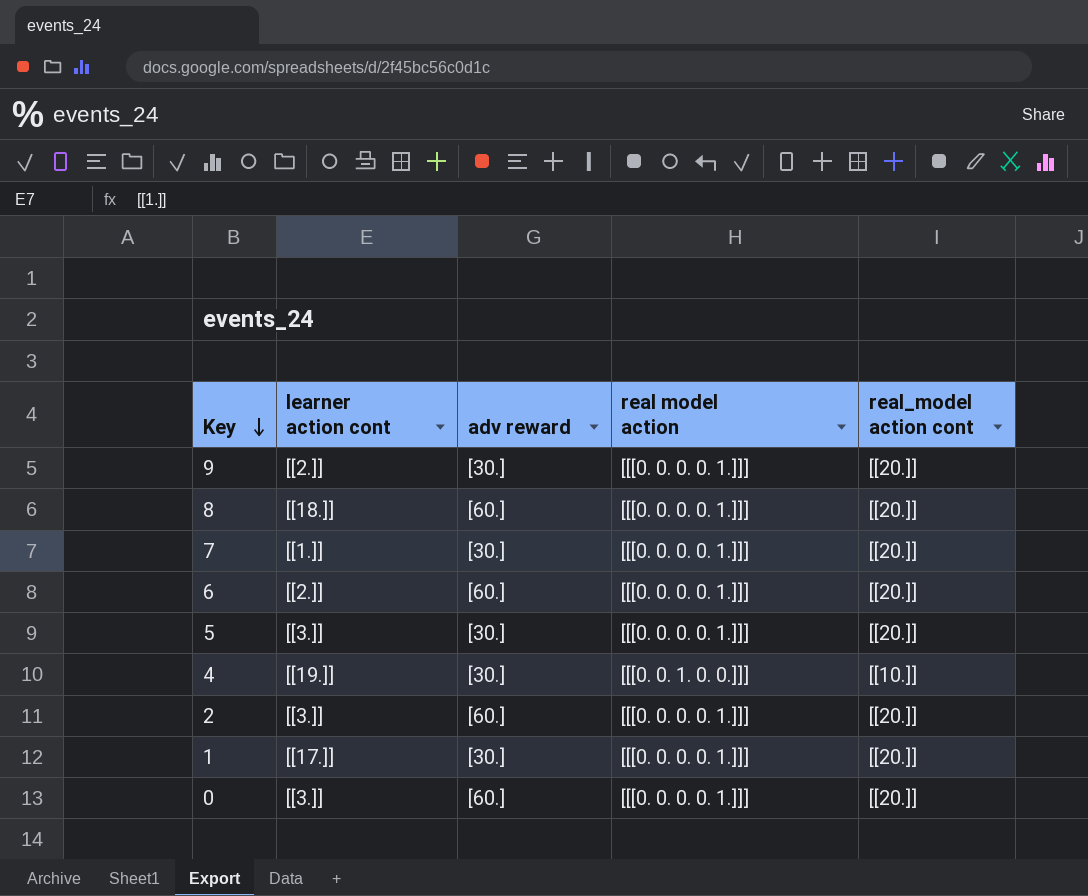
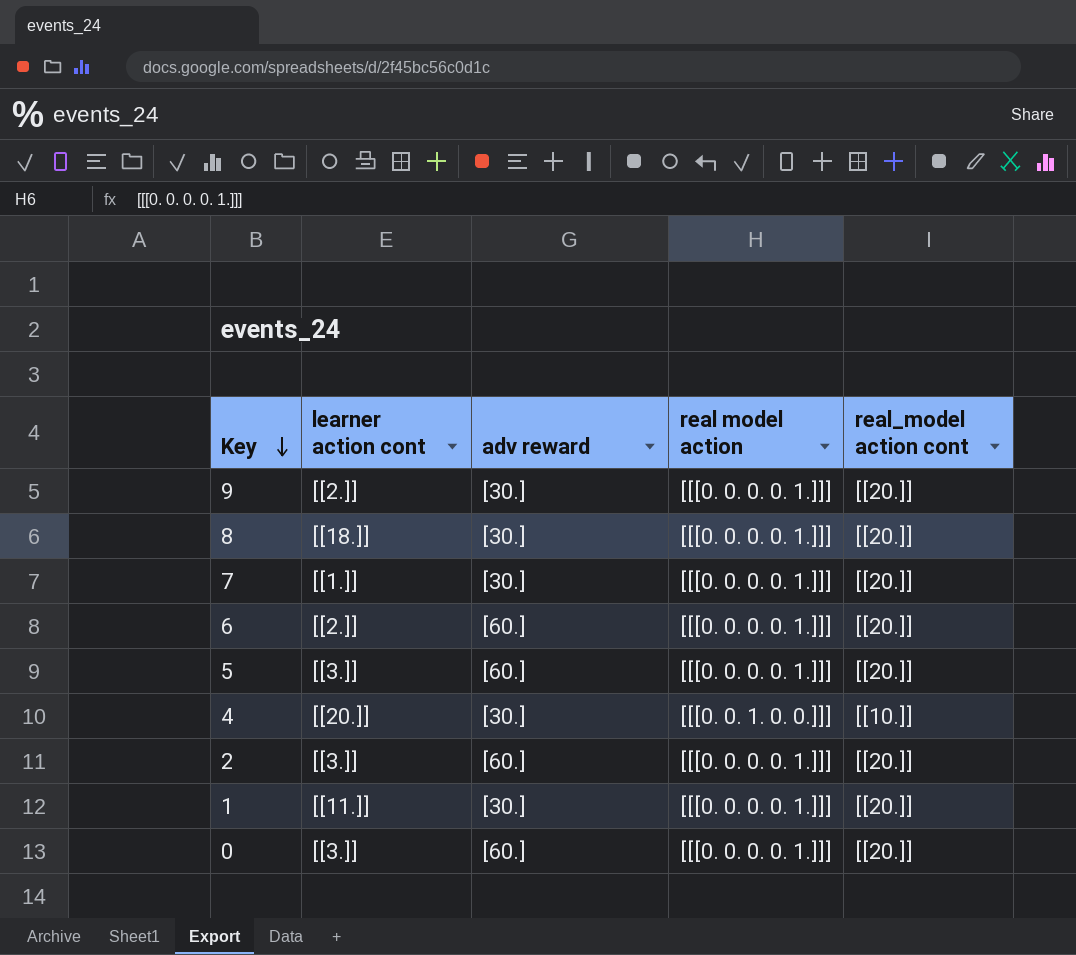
8 | adv reward: [60.] -> [30.]
5 | adv reward: [30.] -> [60.]
4 | learner action cont: [[19.]] -> [[20.]]
1 | learner action cont: [[17.]] -> [[11.]]

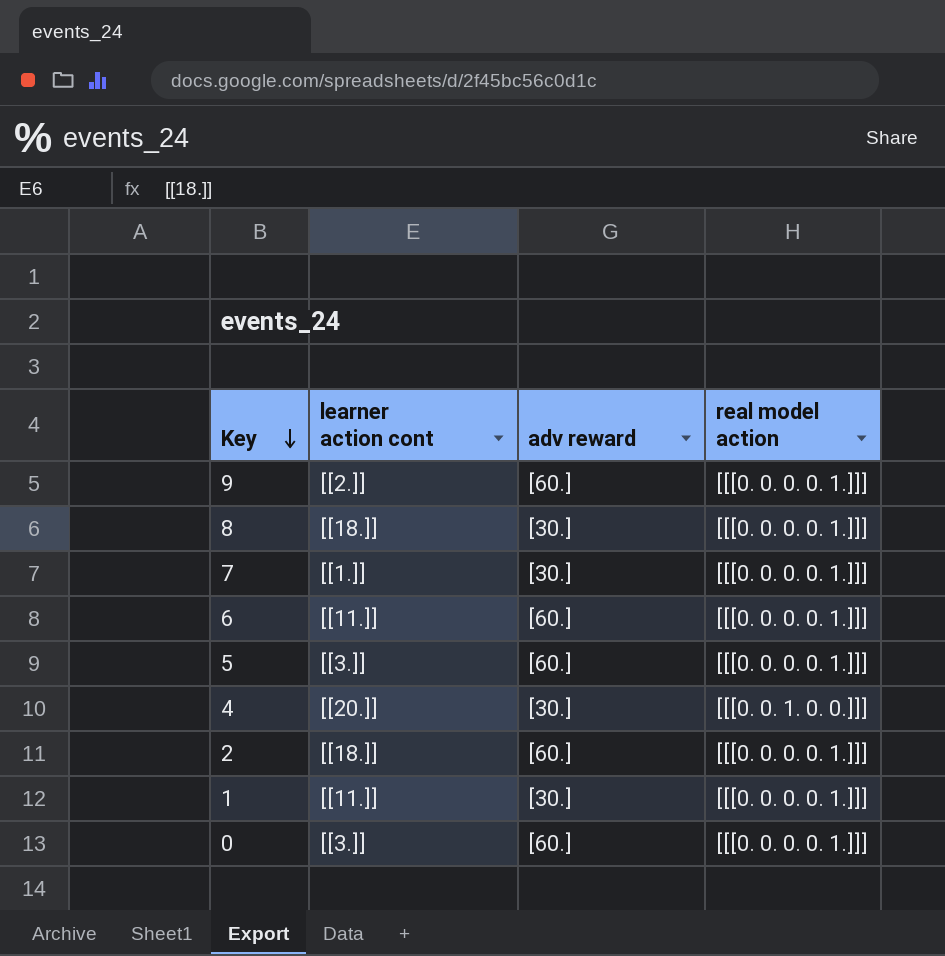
column real_model action cont | position: 5 -> none
9 | adv reward: [30.] -> [60.]
6 | learner action cont: [[2.]] -> [[11.]]
2 | learner action cont: [[3.]] -> [[18.]]

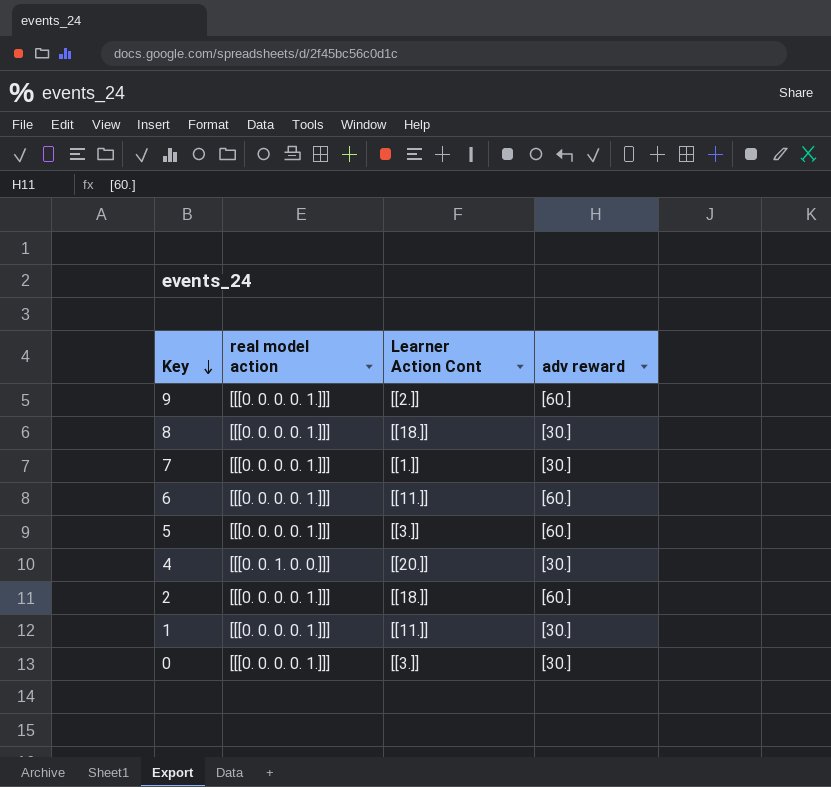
column real model action | position: 4 -> 2
column name: learner action cont -> Learner Action Cont
0 | adv reward: [60.] -> [30.]

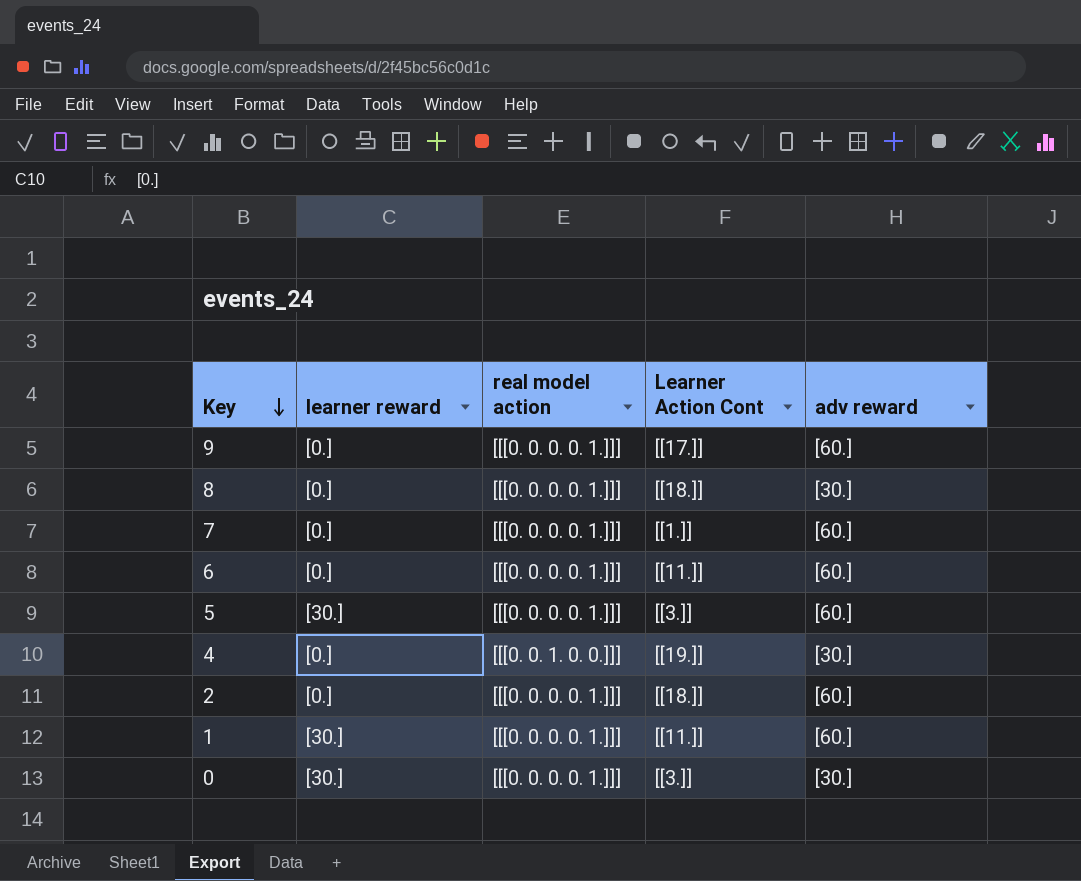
column learner reward | position: none -> 2
9 | Learner Action Cont: [[2.]] -> [[17.]]
7 | adv reward: [30.] -> [60.]
4 | Learner Action Cont: [[20.]] -> [[19.]]
1 | adv reward: [30.] -> [60.]

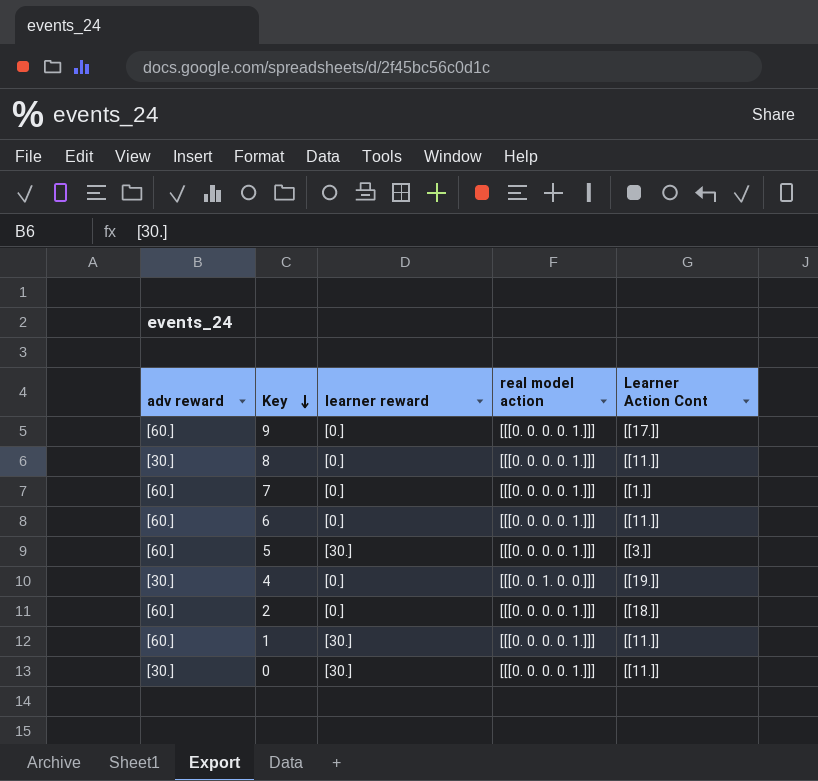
column adv reward | position: 5 -> 1
8 | Learner Action Cont: [[18.]] -> [[11.]]
0 | Learner Action Cont: [[3.]] -> [[11.]]

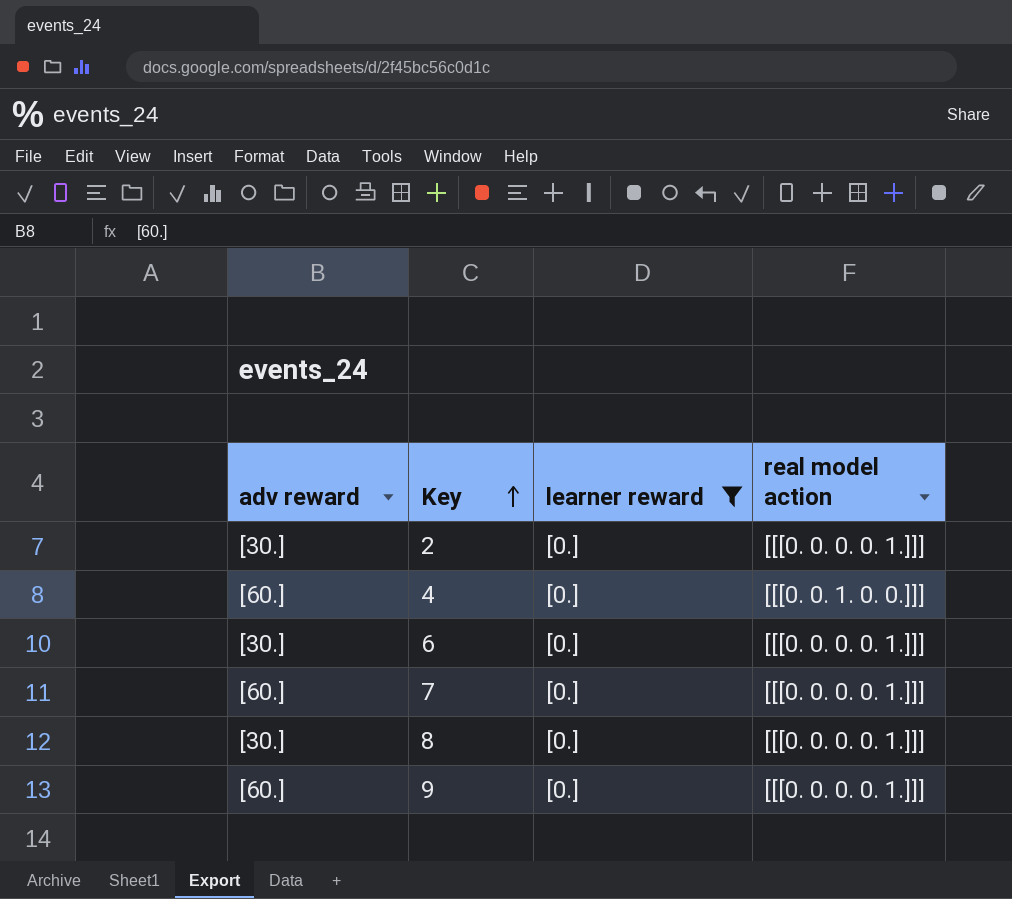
filter: none -> learner reward = [0.]
row order: Key descending -> Key ascending
column Learner Action Cont | position: 5 -> none
2 | adv reward: [60.] -> [30.]
4 | adv reward: [30.] -> [60.]
6 | adv reward: [60.] -> [30.]

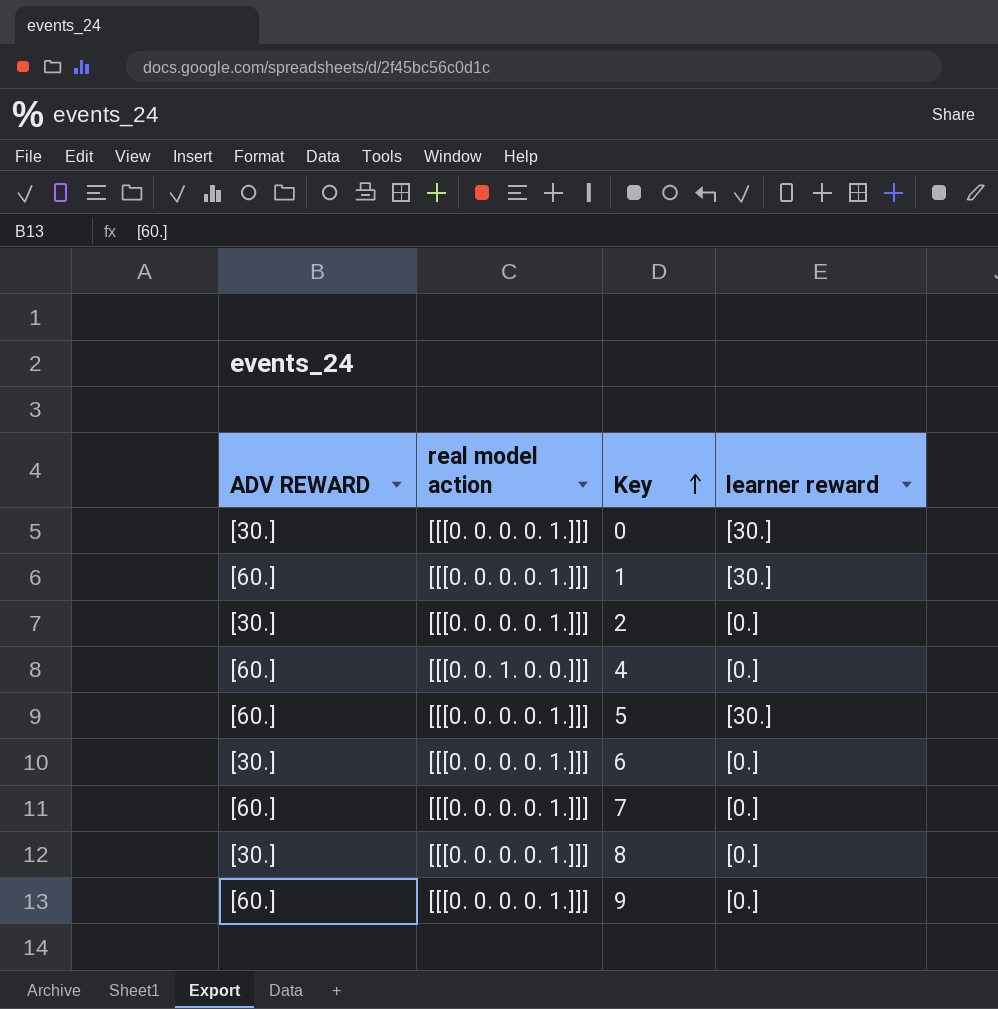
filter: learner reward = [0.] -> none
column name: adv reward -> ADV REWARD
column real model action | position: 4 -> 2

